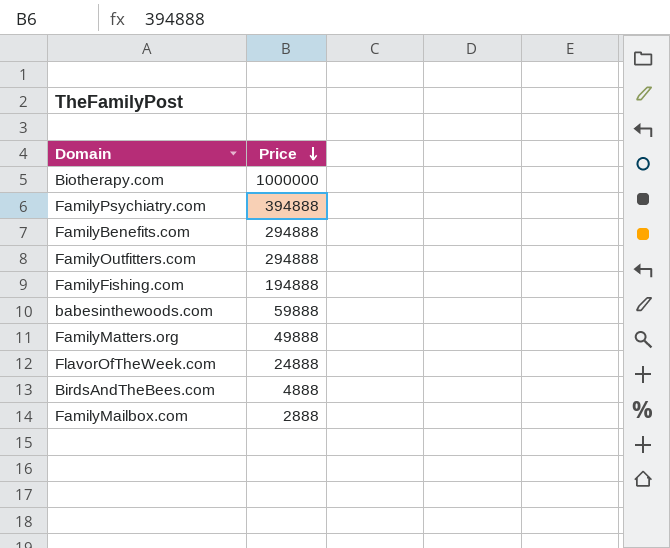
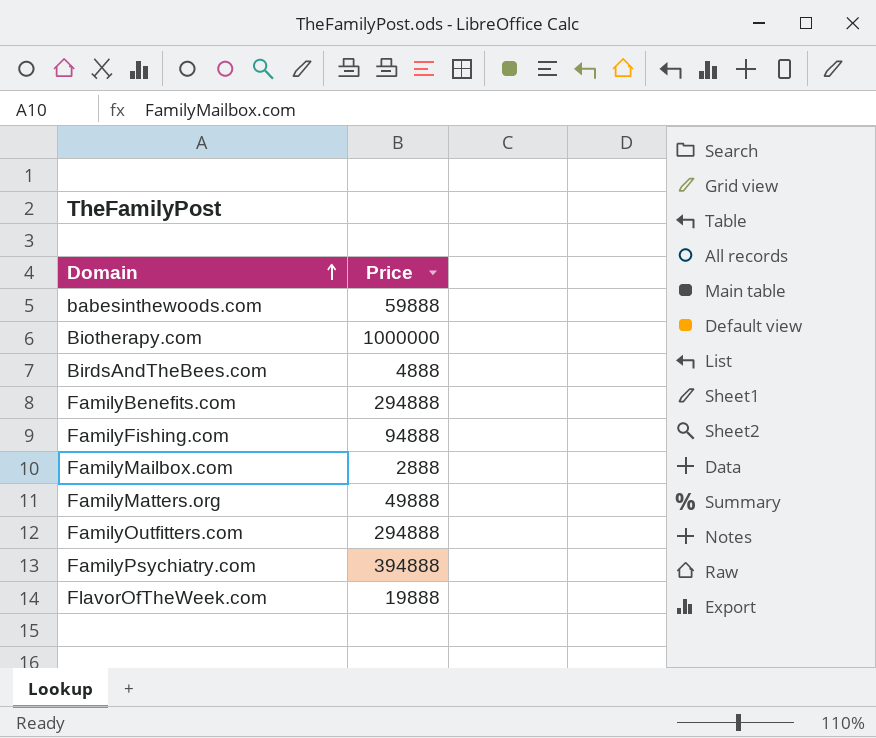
row order: Price descending -> Domain ascending
FamilyFishing.com | Price: 194888 -> 94888
FlavorOfTheWeek.com | Price: 24888 -> 19888

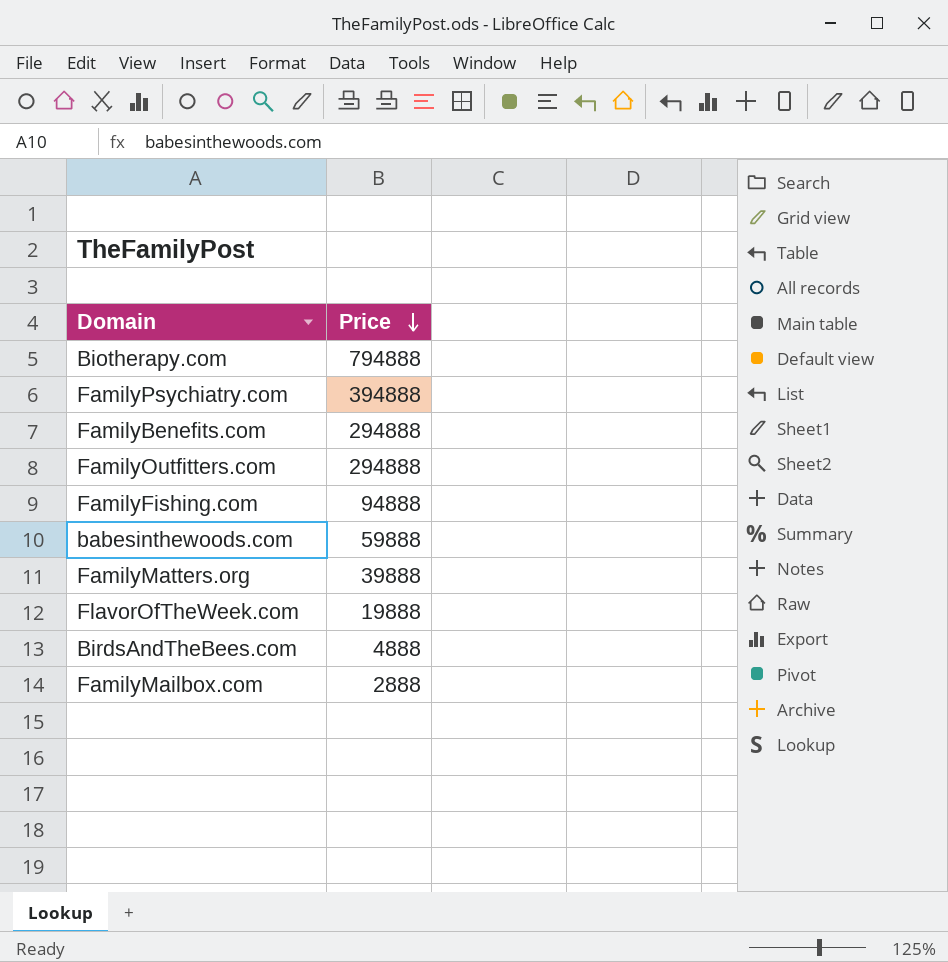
row order: Domain ascending -> Price descending
Biotherapy.com | Price: 1000000 -> 794888
FamilyMatters.org | Price: 49888 -> 39888

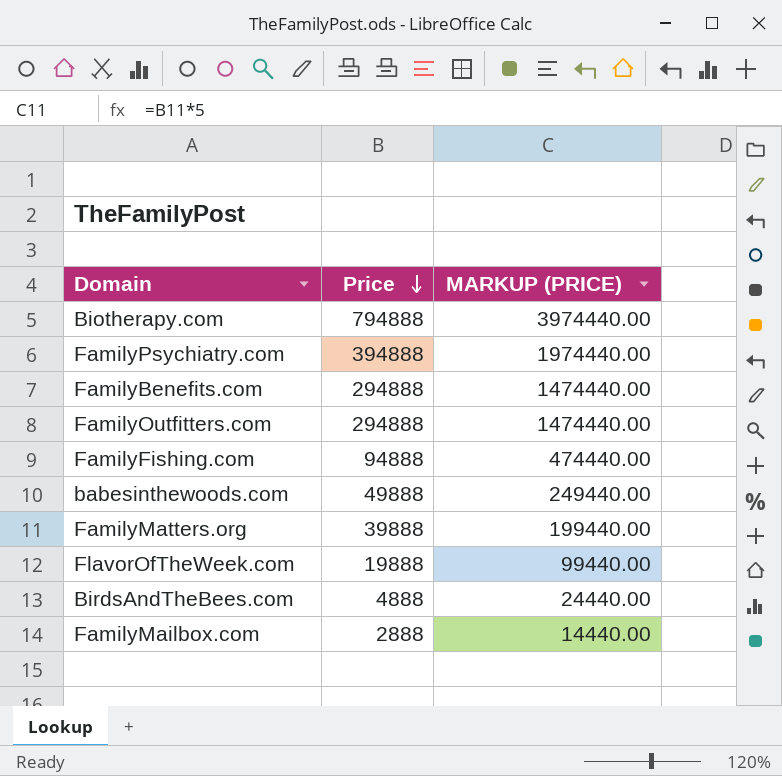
column MARKUP (PRICE) | formula: none -> [Price] * 5
babesinthewoods.com | Price: 59888 -> 49888

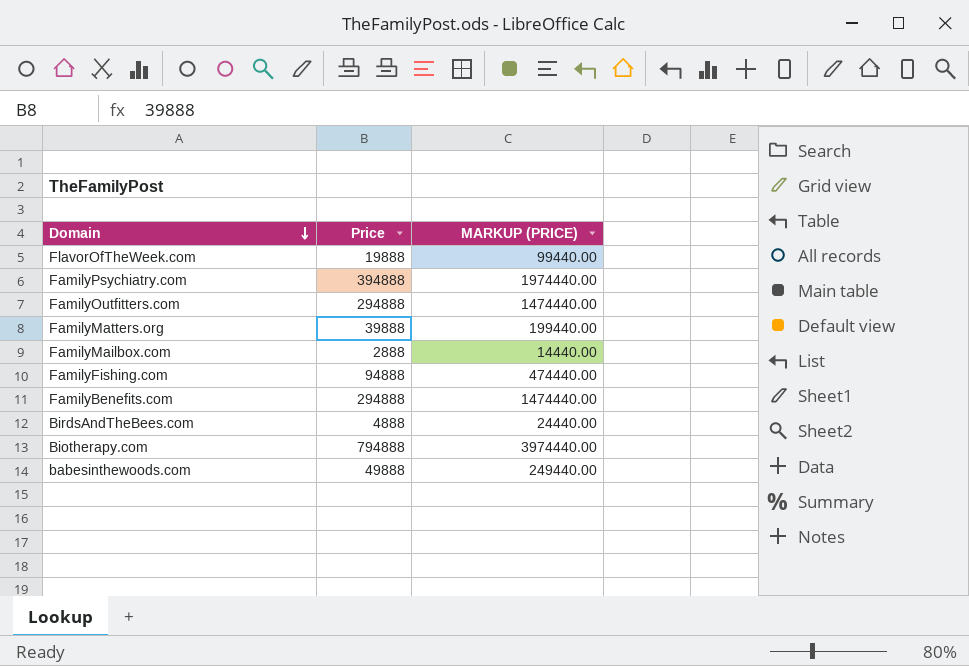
row order: Price descending -> Domain descending

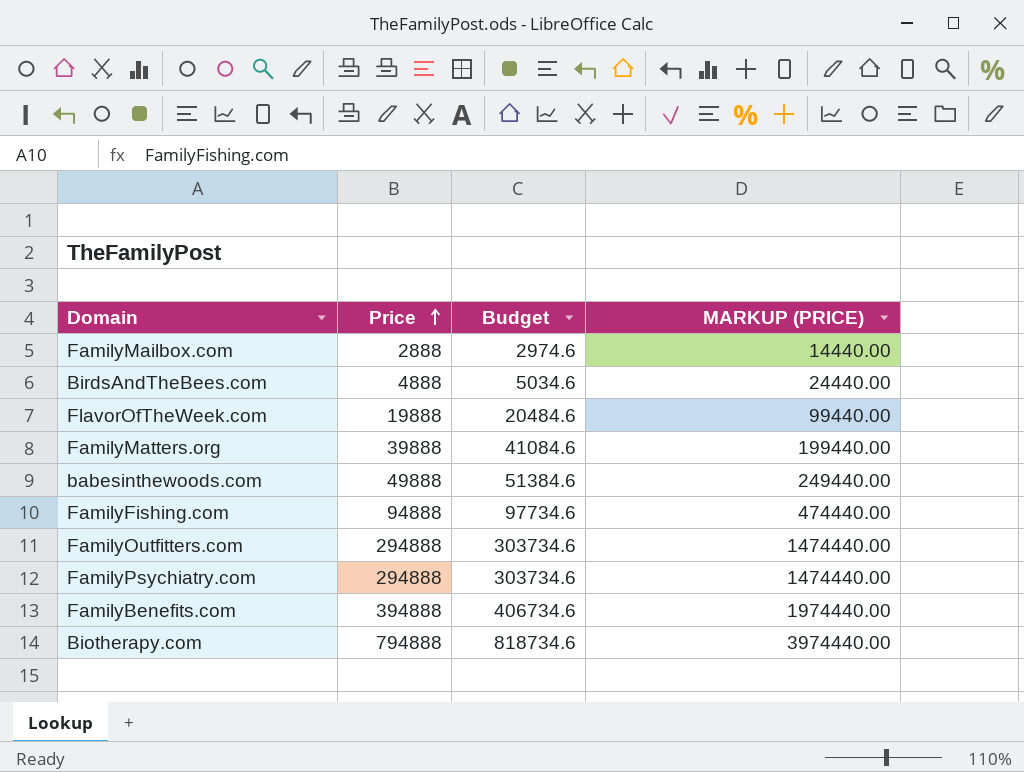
row order: Domain descending -> Price ascending
column Budget | formula: none -> [Price] * 1.03
FamilyPsychiatry.com | Price: 394888 -> 294888
FamilyPsychiatry.com | MARKUP (PRICE): 1974440.00 -> 1474440.00
FamilyBenefits.com | Price: 294888 -> 394888
FamilyBenefits.com | MARKUP (PRICE): 1474440.00 -> 1974440.00

